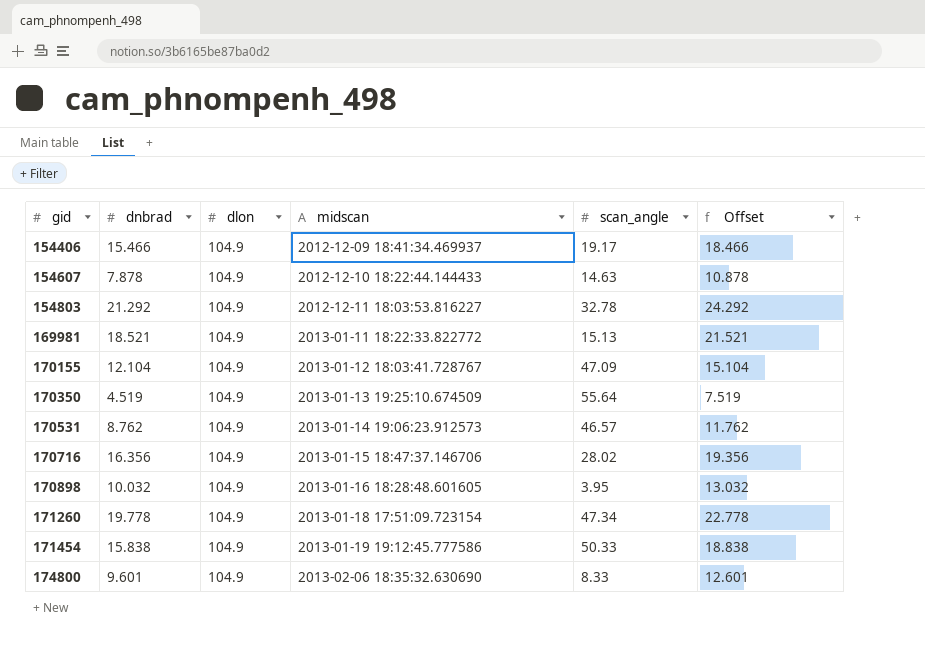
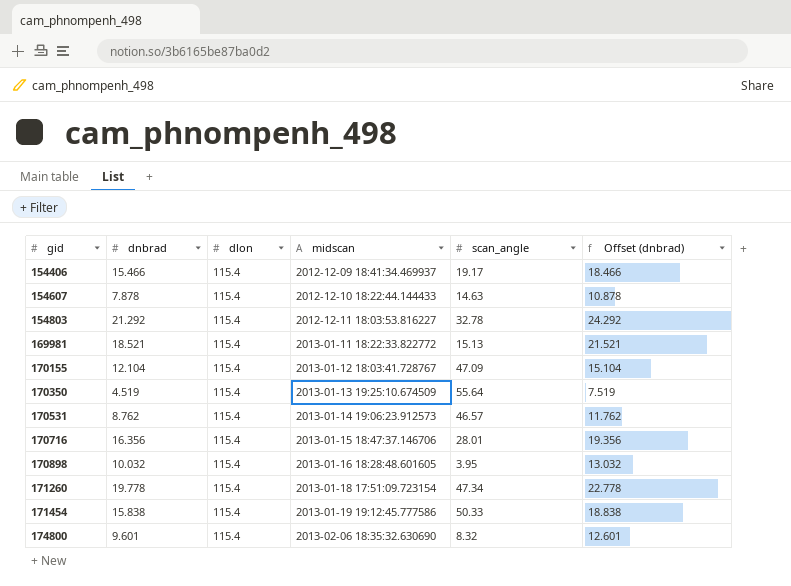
column name: Offset -> Offset (dnbrad)
154406 | dlon: 104.9 -> 115.4
154607 | dlon: 104.9 -> 115.4
154803 | dlon: 104.9 -> 115.4
169981 | dlon: 104.9 -> 115.4
170155 | dlon: 104.9 -> 115.4
170350 | dlon: 104.9 -> 115.4
170531 | dlon: 104.9 -> 115.4
170716 | dlon: 104.9 -> 115.4
170716 | scan_angle: 28.02 -> 28.01
170898 | dlon: 104.9 -> 115.4
171260 | dlon: 104.9 -> 115.4
171454 | dlon: 104.9 -> 115.4
174800 | dlon: 104.9 -> 115.4
174800 | scan_angle: 8.33 -> 8.32

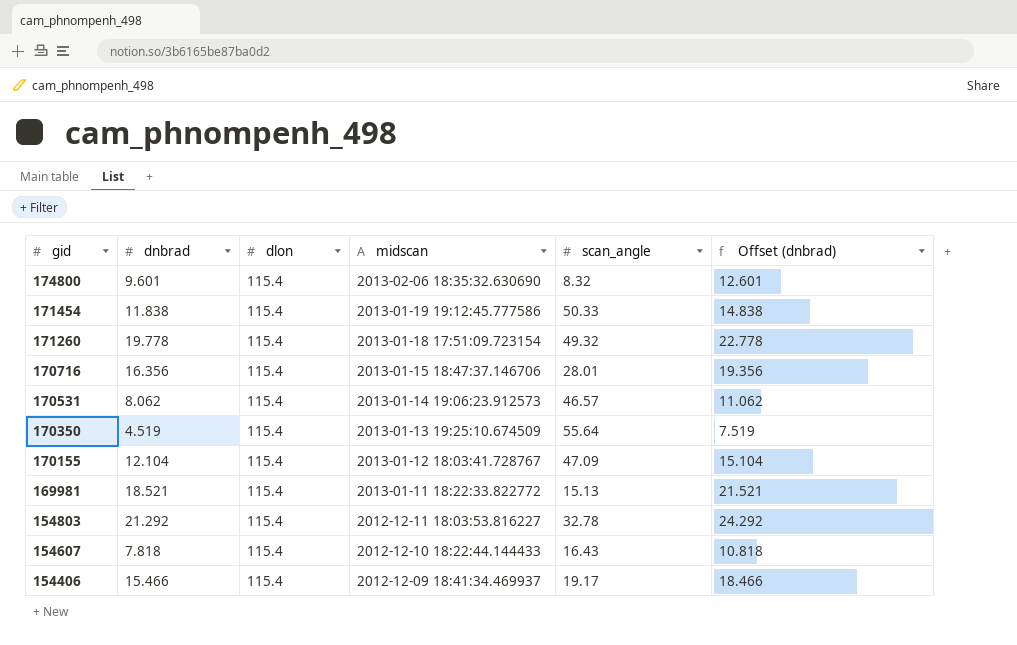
row order: gid ascending -> gid descending
row 170898: 10.032 | 115.4 | 2013-01-16 18:28:48.601605 | 3.95 | 13.032 -> none
171454 | dnbrad: 15.838 -> 11.838
171454 | Offset (dnbrad): 18.838 -> 14.838
171260 | scan_angle: 47.34 -> 49.32
170531 | dnbrad: 8.762 -> 8.062
170531 | Offset (dnbrad): 11.762 -> 11.062
154607 | dnbrad: 7.878 -> 7.818
154607 | scan_angle: 14.63 -> 16.43
154607 | Offset (dnbrad): 10.878 -> 10.818

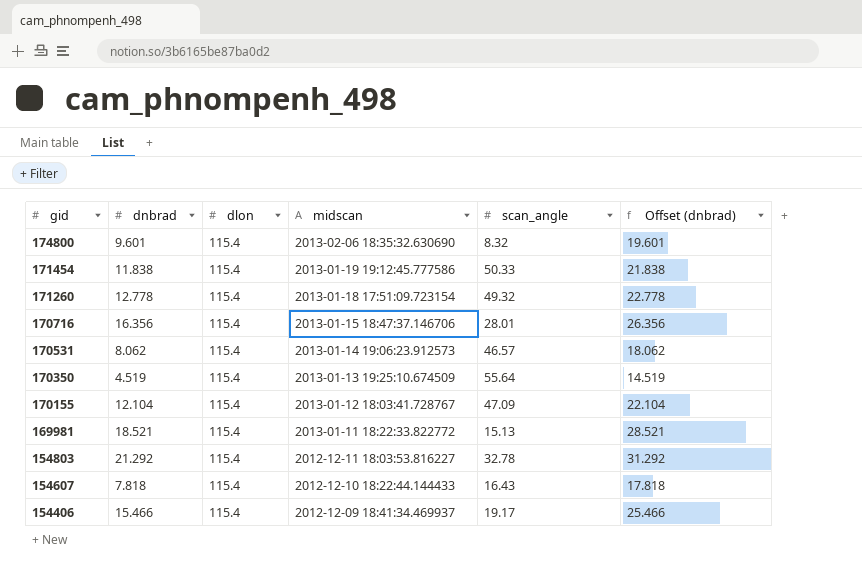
column Offset (dnbrad) | formula: [dnbrad] + 3 -> [dnbrad] + 10
171260 | dnbrad: 19.778 -> 12.778

